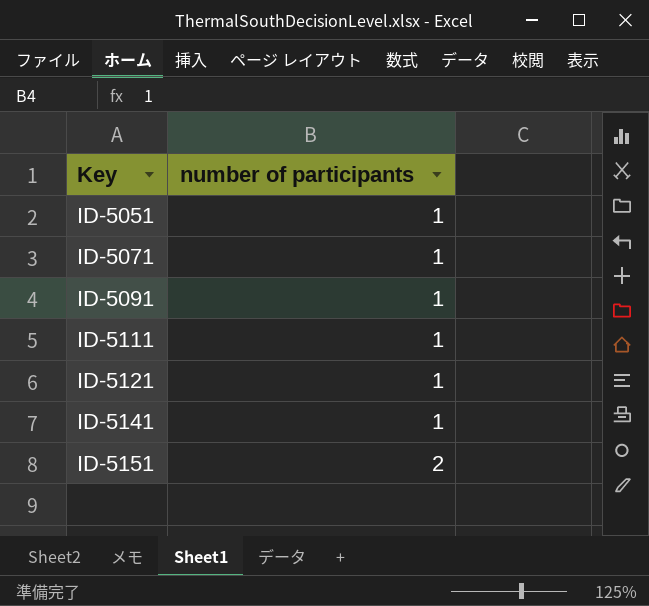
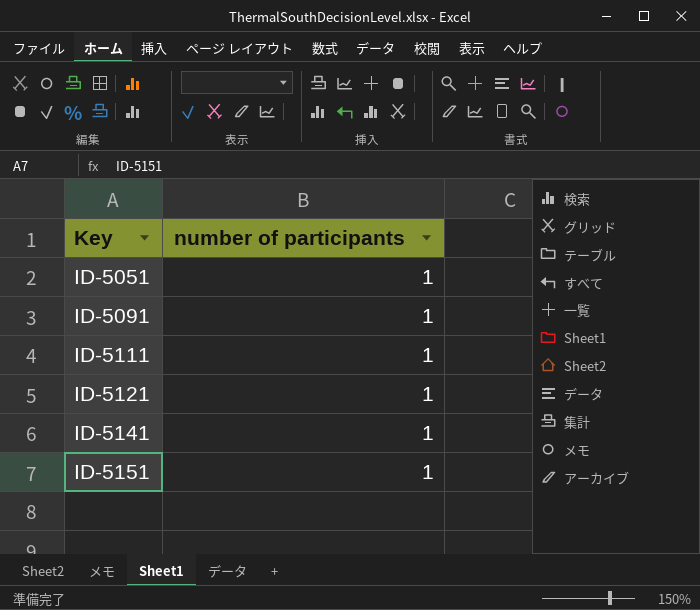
row ID-5071: 1 -> none
ID-5151 | number of participants: 2 -> 1

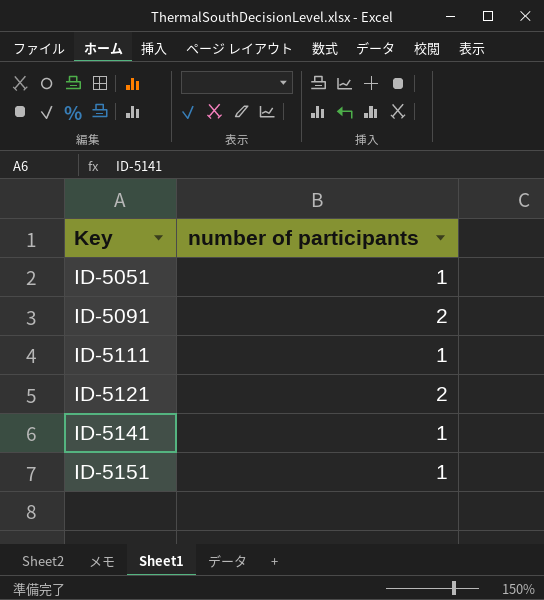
ID-5091 | number of participants: 1 -> 2
ID-5121 | number of participants: 1 -> 2

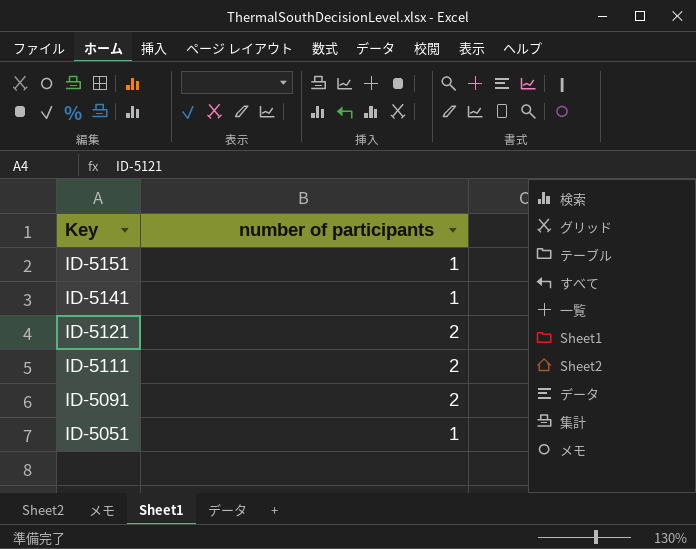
row order: Key ascending -> Key descending
ID-5111 | number of participants: 1 -> 2

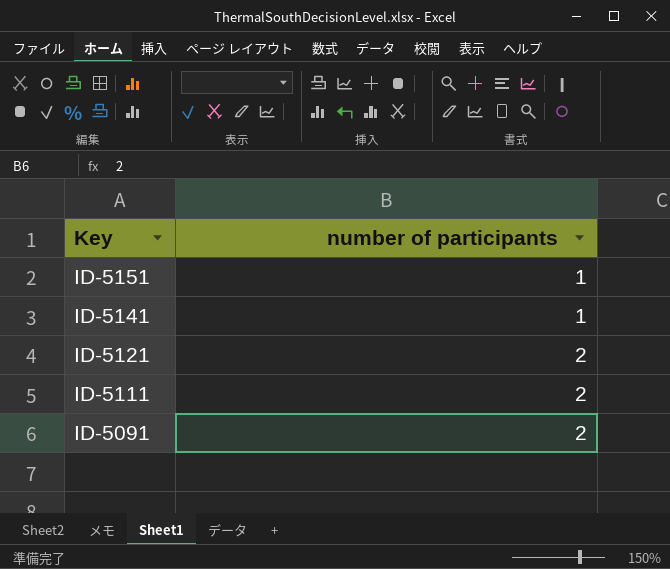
row ID-5051: 1 -> none

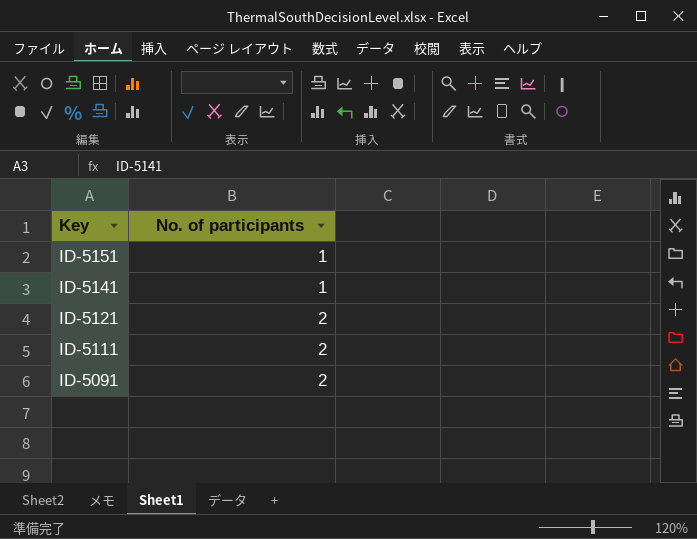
column name: number of participants -> No. of participants

